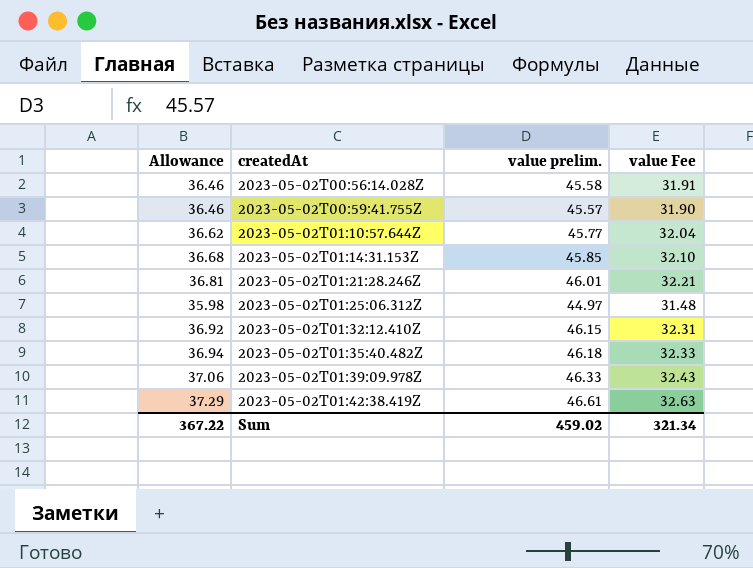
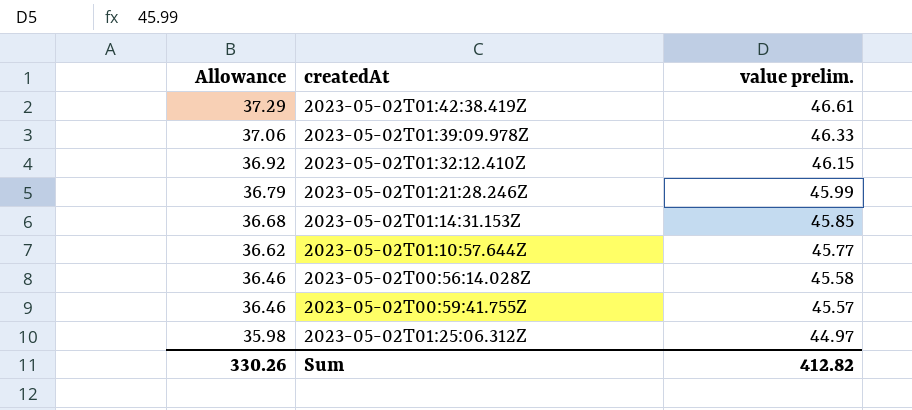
row order: createdAt ascending -> Allowance descending
column value Fee | formula: [value prelim.] * 0.7 -> none
row 2023-05-02T01:35:40.482Z: 36.94 | 46.18 | 32.33 -> none
2023-05-02T01:21:28.246Z | Allowance: 36.81 -> 36.79
2023-05-02T01:21:28.246Z | value prelim.: 46.01 -> 45.99
Sum | Allowance: 367.22 -> 330.26
Sum | value prelim.: 459.02 -> 412.82

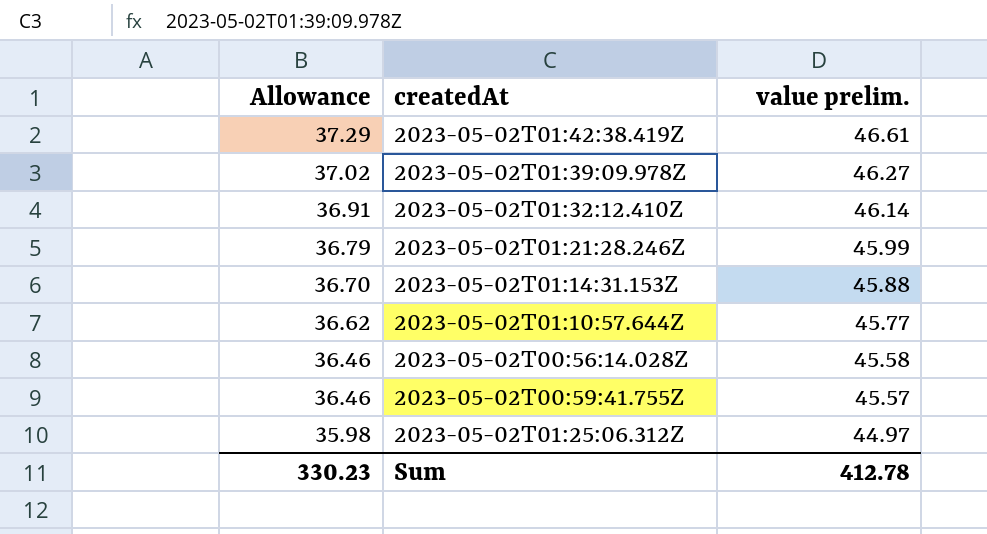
2023-05-02T01:39:09.978Z | Allowance: 37.06 -> 37.02
2023-05-02T01:39:09.978Z | value prelim.: 46.33 -> 46.27
2023-05-02T01:32:12.410Z | Allowance: 36.92 -> 36.91
2023-05-02T01:32:12.410Z | value prelim.: 46.15 -> 46.14
2023-05-02T01:14:31.153Z | Allowance: 36.68 -> 36.70
2023-05-02T01:14:31.153Z | value prelim.: 45.85 -> 45.88
Sum | Allowance: 330.26 -> 330.23
Sum | value prelim.: 412.82 -> 412.78

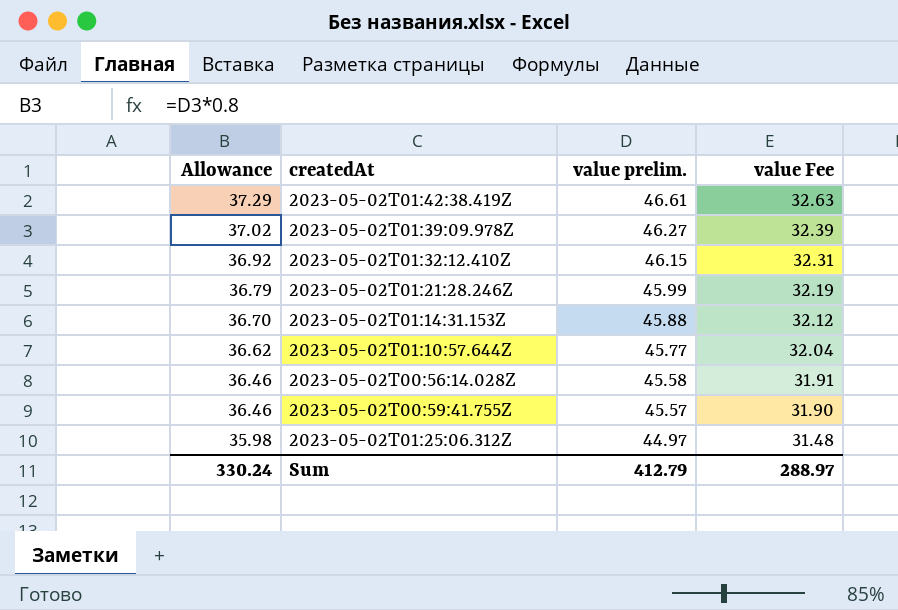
column value Fee | formula: none -> [value prelim.] * 0.7
2023-05-02T01:32:12.410Z | Allowance: 36.91 -> 36.92
2023-05-02T01:32:12.410Z | value prelim.: 46.14 -> 46.15
Sum | Allowance: 330.23 -> 330.24
Sum | value prelim.: 412.78 -> 412.79

